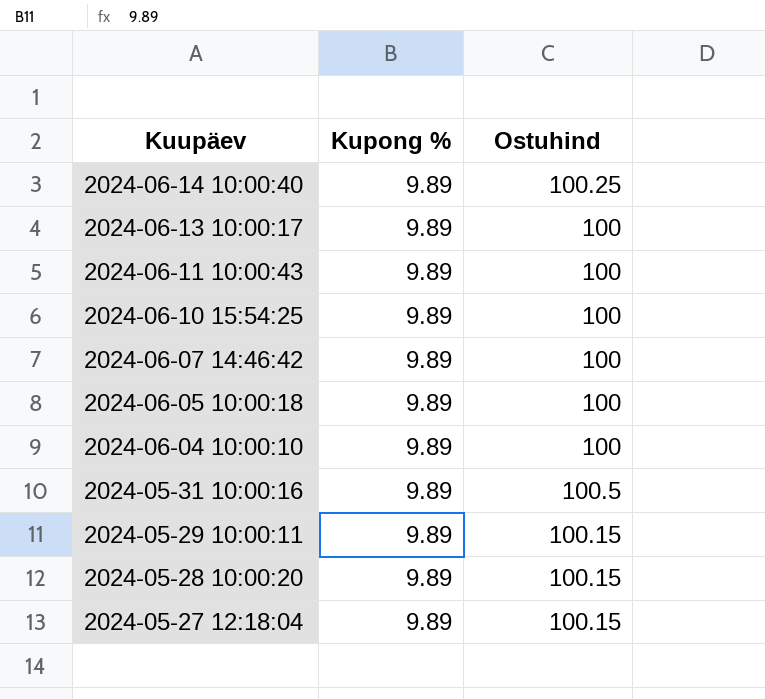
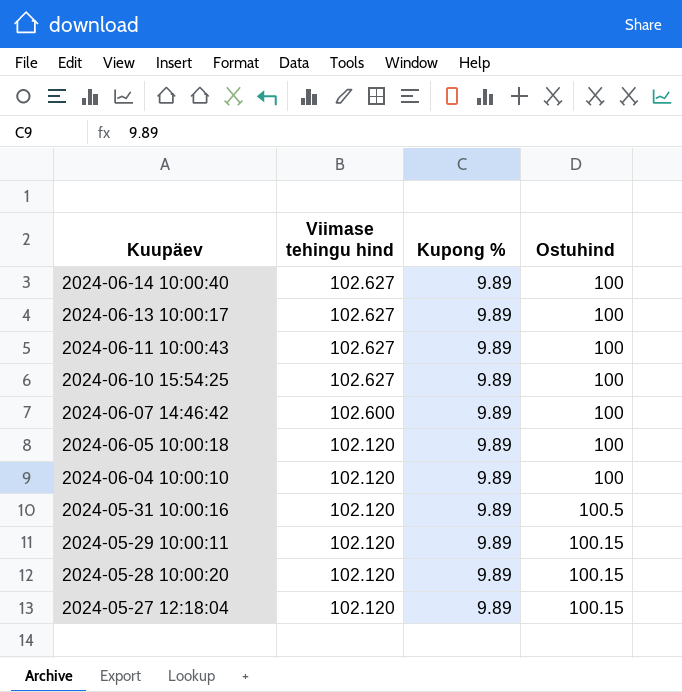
column Viimase tehingu hind | position: none -> 2
2024-06-14 10:00:40 | Ostuhind: 100.25 -> 100

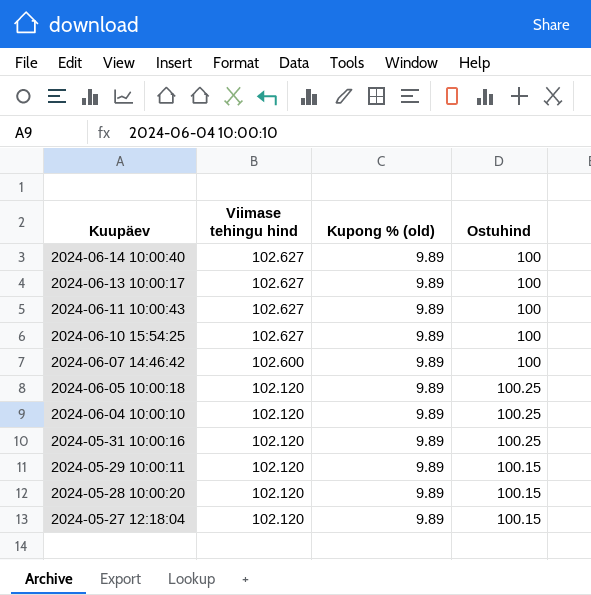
column name: Kupong % -> Kupong % (old)
2024-06-05 10:00:18 | Ostuhind: 100 -> 100.25
2024-06-04 10:00:10 | Ostuhind: 100 -> 100.25
2024-05-31 10:00:16 | Ostuhind: 100.5 -> 100.25

